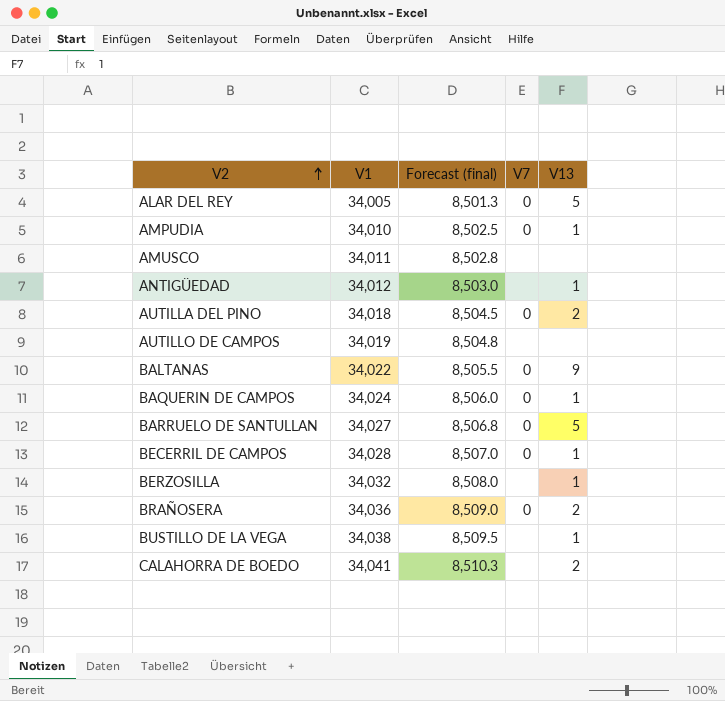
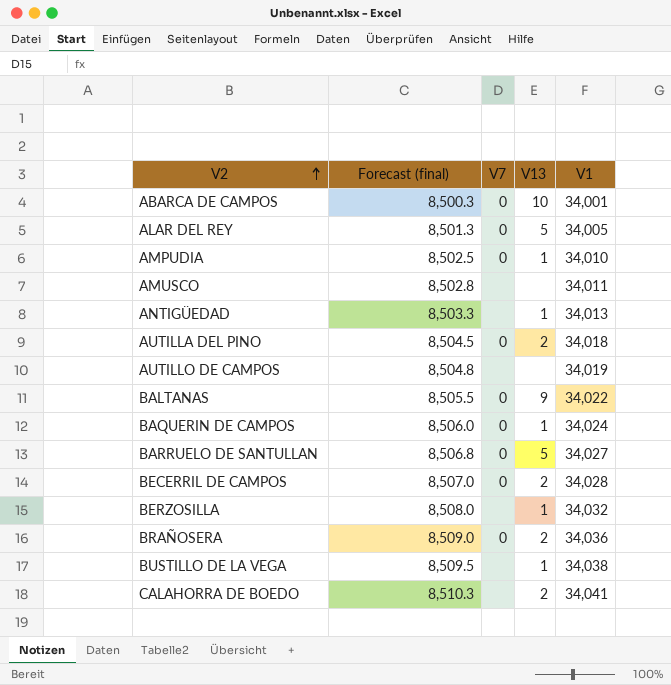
column V1 | position: 2 -> 5
row ABARCA DE CAMPOS: none -> 8,500.3 | 0 | 10 | 34,001
ANTIGÜEDAD | Forecast (final): 8,503.0 -> 8,503.3
ANTIGÜEDAD | V1: 34,012 -> 34,013
BECERRIL DE CAMPOS | V13: 1 -> 2

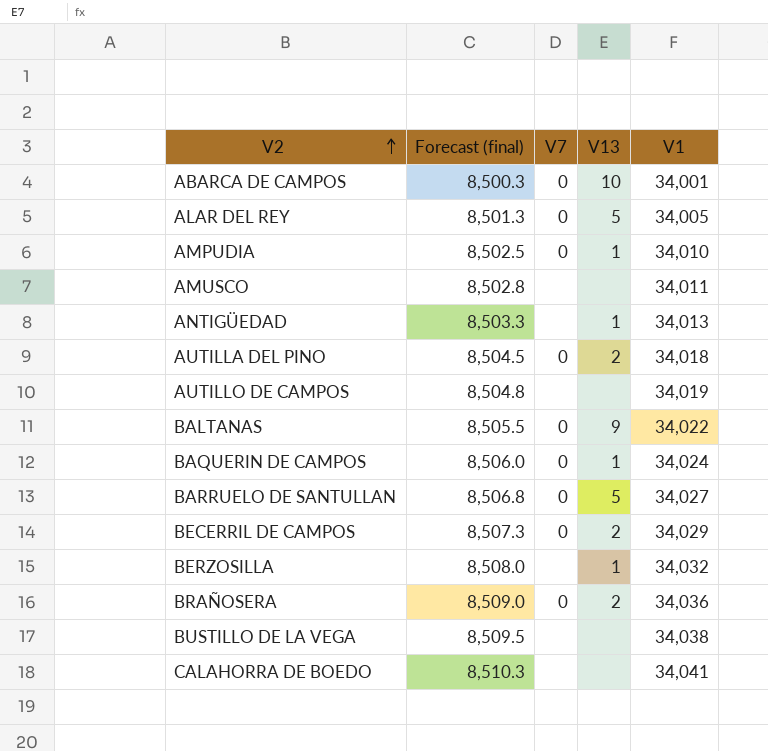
BECERRIL DE CAMPOS | Forecast (final): 8,507.0 -> 8,507.3
BECERRIL DE CAMPOS | V1: 34,028 -> 34,029
BUSTILLO DE LA VEGA | V13: 1 -> none
CALAHORRA DE BOEDO | V13: 2 -> none

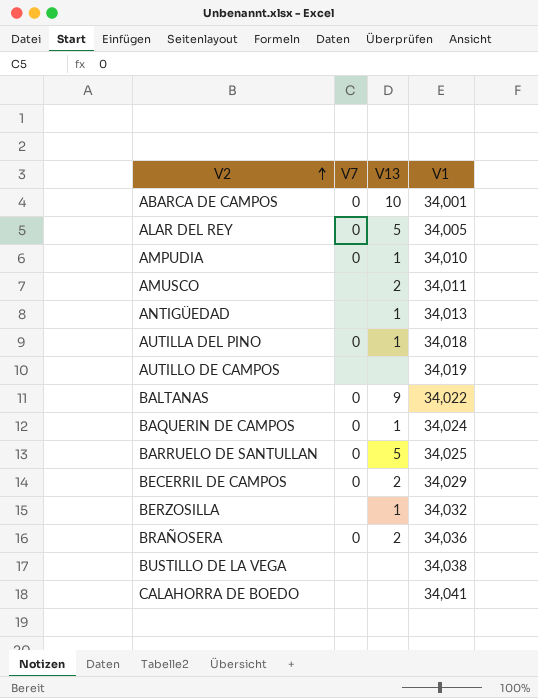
column Forecast (final) | formula: [V1] * 0.25 -> none
AMUSCO | V13: none -> 2
AUTILLA DEL PINO | V13: 2 -> 1
BARRUELO DE SANTULLAN | V1: 34,027 -> 34,025

